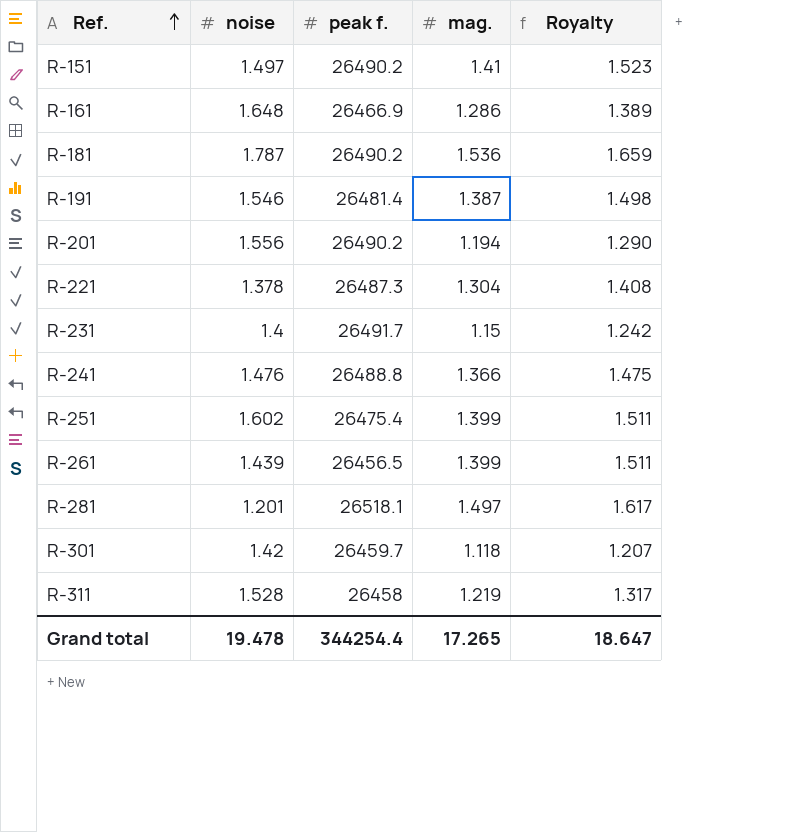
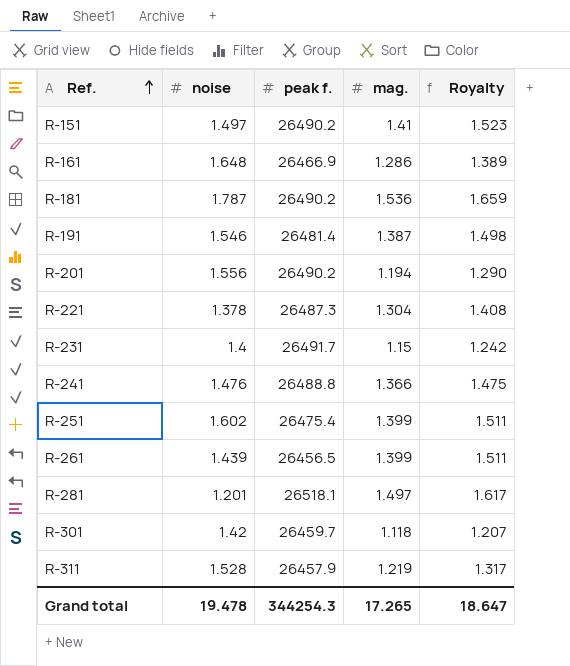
R-311 | peak f.: 26458 -> 26457.9
Grand total | peak f.: 344254.4 -> 344254.3

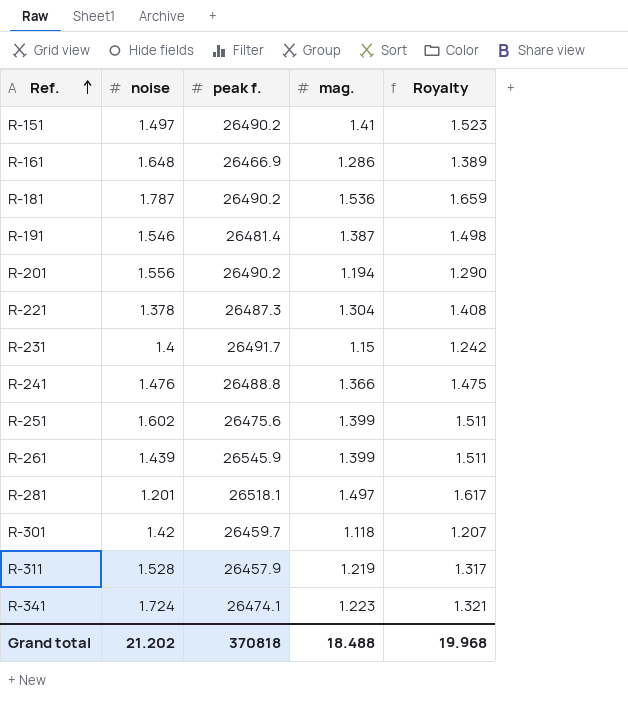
R-251 | peak f.: 26475.4 -> 26475.6
R-261 | peak f.: 26456.5 -> 26545.9
row R-341: none -> 1.724 | 26474.1 | 1.223 | 1.321
Grand total | noise: 19.478 -> 21.202
Grand total | peak f.: 344254.3 -> 370818
Grand total | mag.: 17.265 -> 18.488
Grand total | Royalty: 18.647 -> 19.968

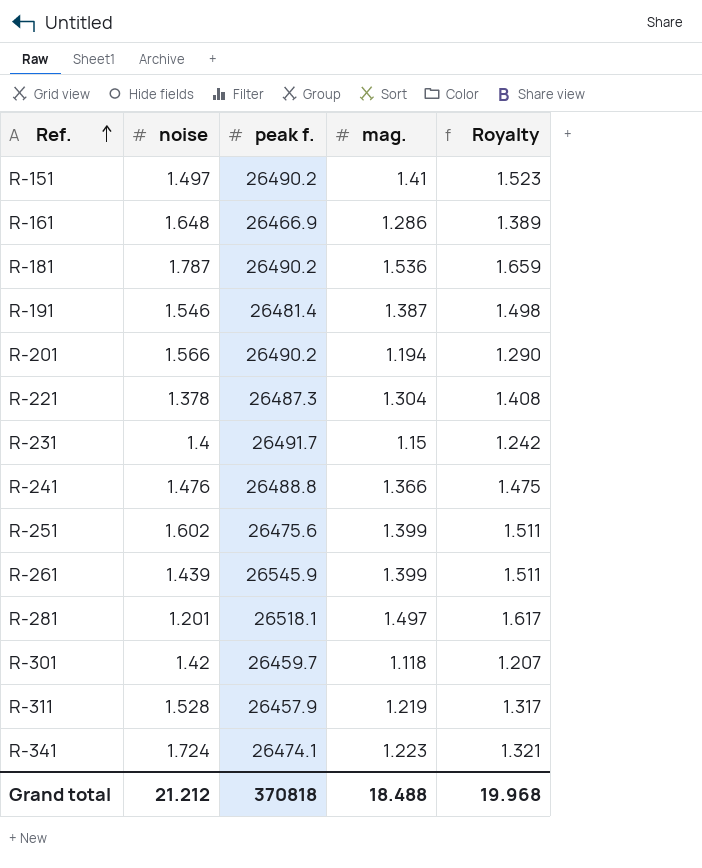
R-201 | noise: 1.556 -> 1.566
Grand total | noise: 21.202 -> 21.212

